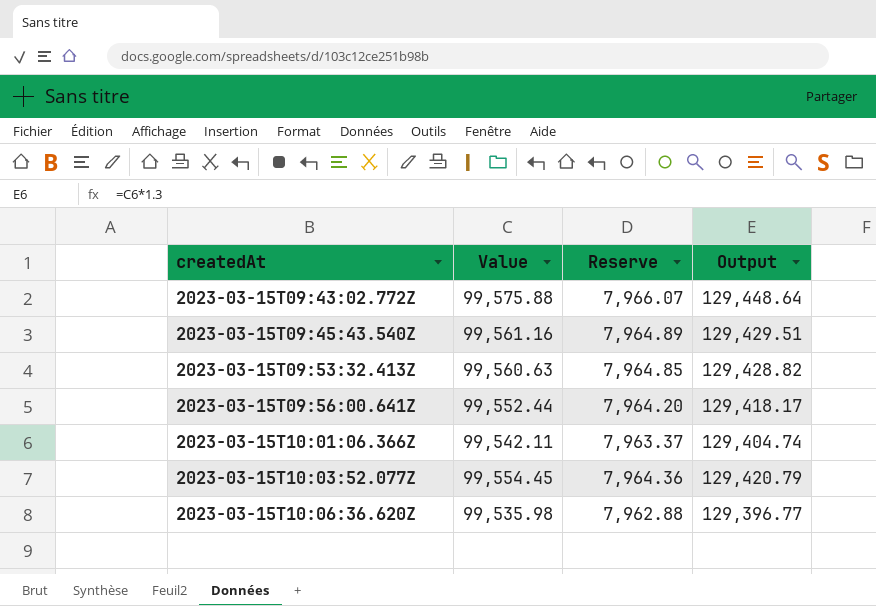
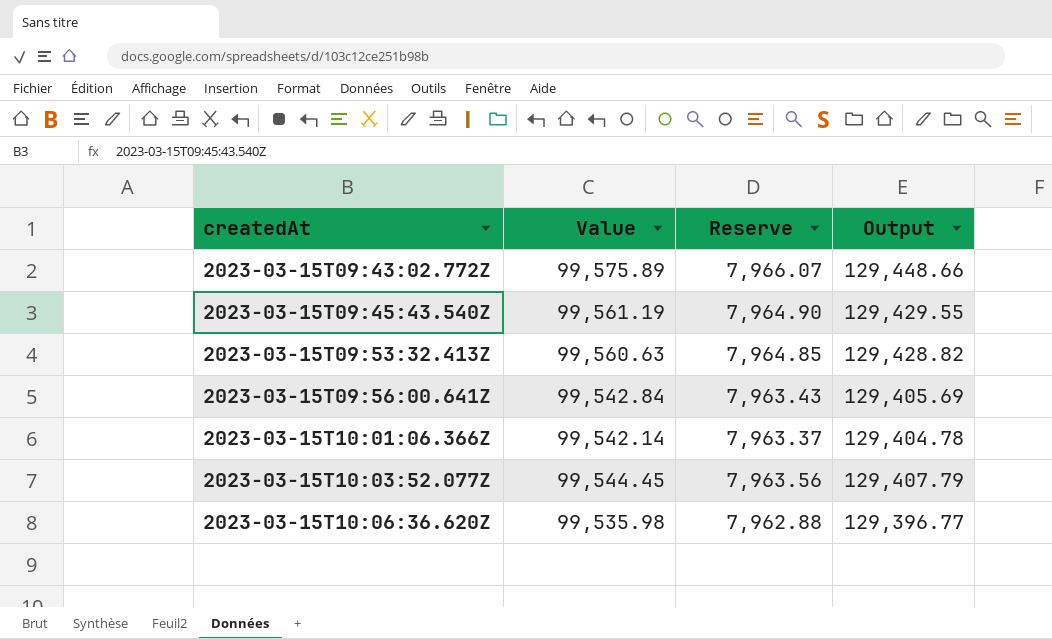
2023-03-15T09:43:02.772Z | Value: 99,575.88 -> 99,575.89
2023-03-15T09:43:02.772Z | Output: 129,448.64 -> 129,448.66
2023-03-15T09:45:43.540Z | Value: 99,561.16 -> 99,561.19
2023-03-15T09:45:43.540Z | Reserve: 7,964.89 -> 7,964.90
2023-03-15T09:45:43.540Z | Output: 129,429.51 -> 129,429.55
2023-03-15T09:56:00.641Z | Value: 99,552.44 -> 99,542.84
2023-03-15T09:56:00.641Z | Reserve: 7,964.20 -> 7,963.43
2023-03-15T09:56:00.641Z | Output: 129,418.17 -> 129,405.69
2023-03-15T10:01:06.366Z | Value: 99,542.11 -> 99,542.14
2023-03-15T10:01:06.366Z | Output: 129,404.74 -> 129,404.78
2023-03-15T10:03:52.077Z | Value: 99,554.45 -> 99,544.45
2023-03-15T10:03:52.077Z | Reserve: 7,964.36 -> 7,963.56
2023-03-15T10:03:52.077Z | Output: 129,420.79 -> 129,407.79

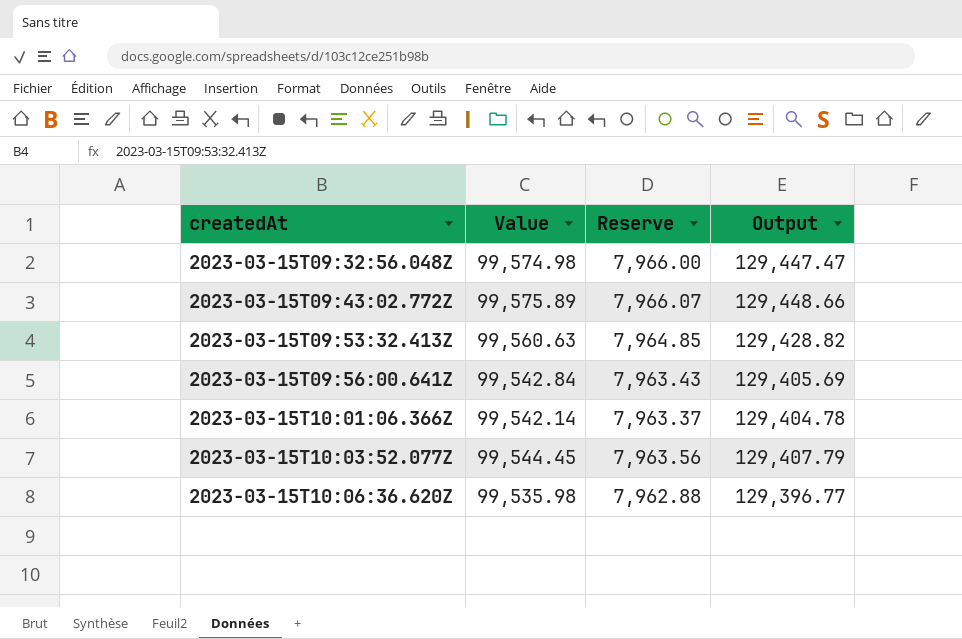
row 2023-03-15T09:45:43.540Z: 99,561.19 | 7,964.90 | 129,429.55 -> none
row 2023-03-15T09:32:56.048Z: none -> 99,574.98 | 7,966.00 | 129,447.47

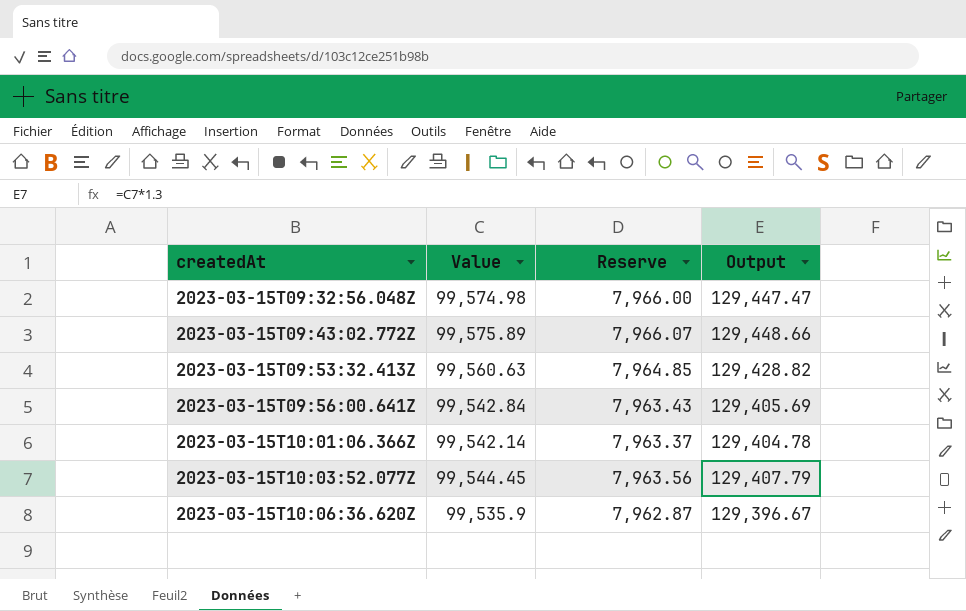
2023-03-15T10:06:36.620Z | Value: 99,535.98 -> 99,535.9
2023-03-15T10:06:36.620Z | Reserve: 7,962.88 -> 7,962.87
2023-03-15T10:06:36.620Z | Output: 129,396.77 -> 129,396.67

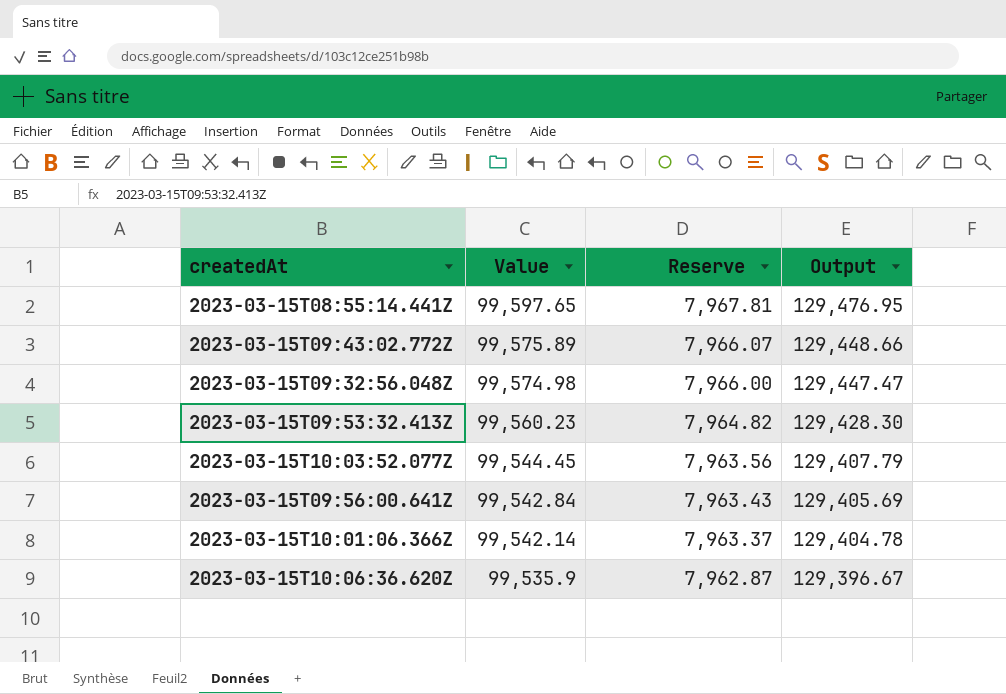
row order: createdAt ascending -> Value descending
row 2023-03-15T08:55:14.441Z: none -> 99,597.65 | 7,967.81 | 129,476.95
2023-03-15T09:53:32.413Z | Value: 99,560.63 -> 99,560.23
2023-03-15T09:53:32.413Z | Reserve: 7,964.85 -> 7,964.82
2023-03-15T09:53:32.413Z | Output: 129,428.82 -> 129,428.30

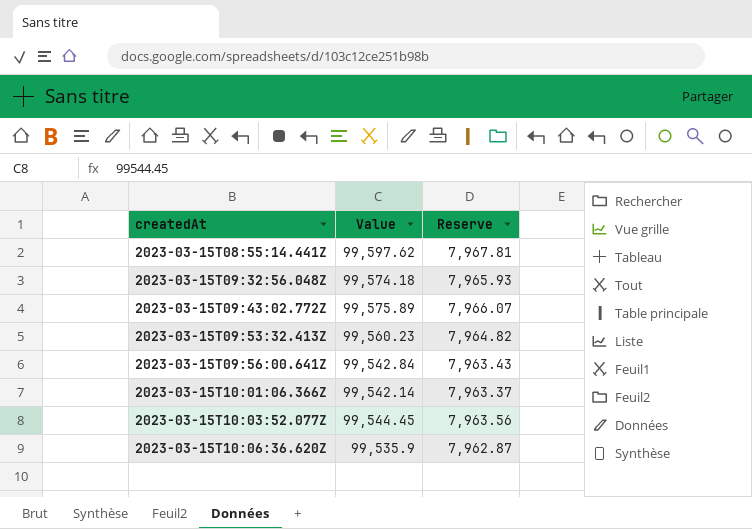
row order: Value descending -> createdAt ascending
column Output | formula: [Value] * 1.3 -> none
2023-03-15T08:55:14.441Z | Value: 99,597.65 -> 99,597.62
2023-03-15T09:32:56.048Z | Value: 99,574.98 -> 99,574.18
2023-03-15T09:32:56.048Z | Reserve: 7,966.00 -> 7,965.93

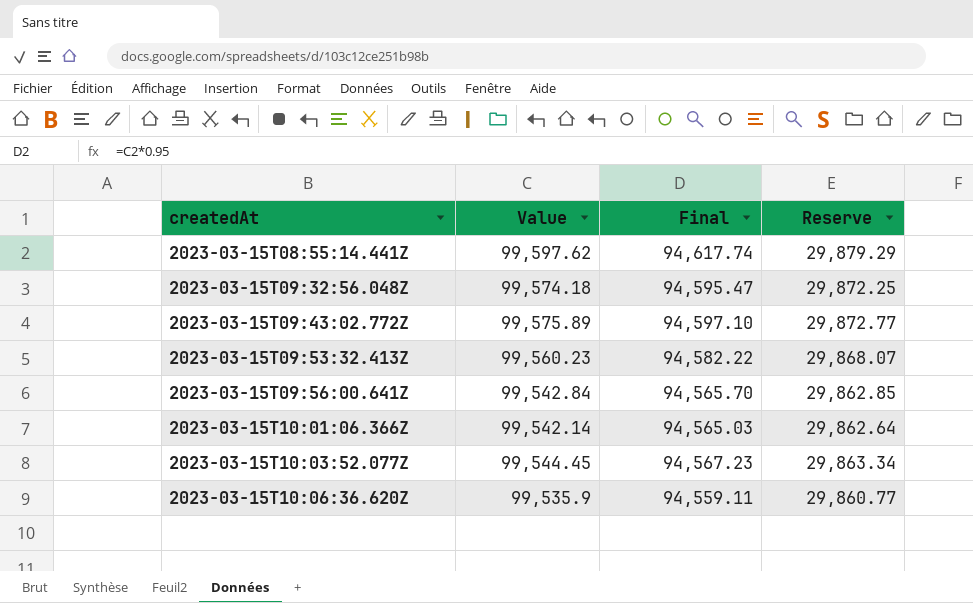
column Final | formula: none -> [Value] * 0.95
column Reserve | formula: [Value] * 0.08 -> [Value] * 0.3

